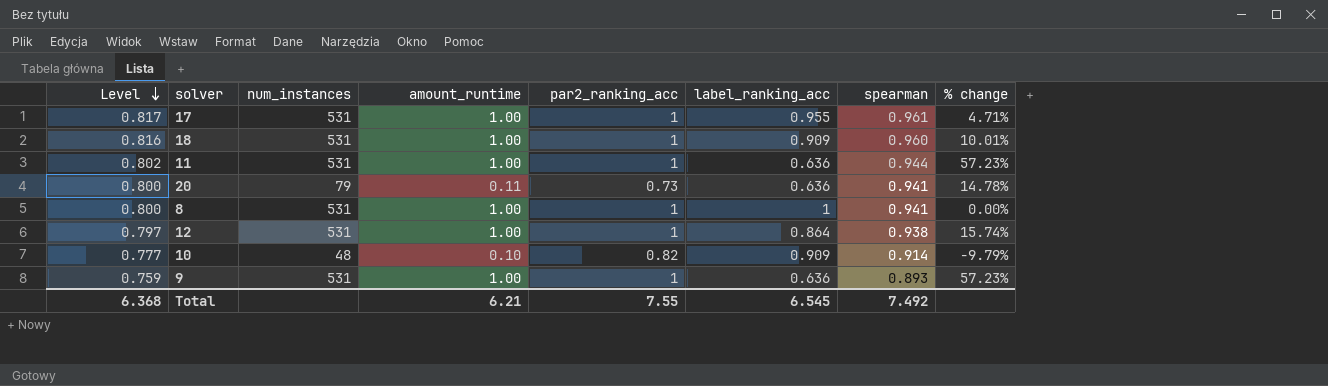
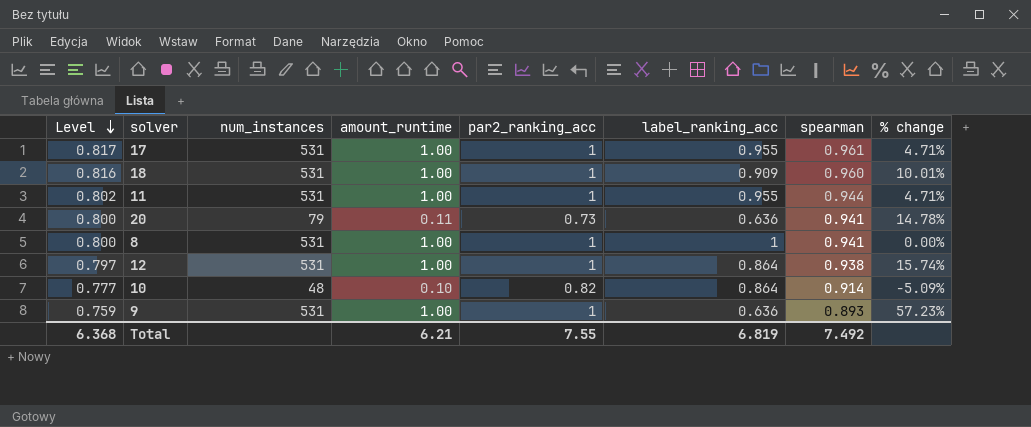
11 | label_ranking_acc: 0.636 -> 0.955
11 | % change: 57.23% -> 4.71%
10 | label_ranking_acc: 0.909 -> 0.864
10 | % change: -9.79% -> -5.09%
Total | label_ranking_acc: 6.545 -> 6.819

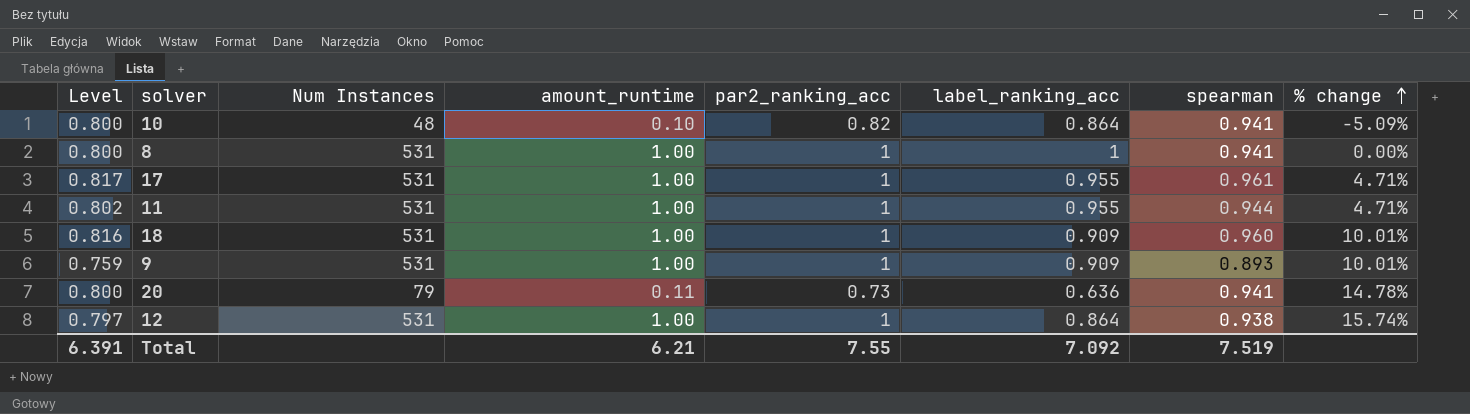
row order: Level descending -> % change ascending
column name: num_instances -> Num Instances
10 | Level: 0.777 -> 0.800
10 | spearman: 0.914 -> 0.941
9 | label_ranking_acc: 0.636 -> 0.909
9 | % change: 57.23% -> 10.01%
Total | Level: 6.368 -> 6.391
Total | label_ranking_acc: 6.819 -> 7.092
Total | spearman: 7.492 -> 7.519

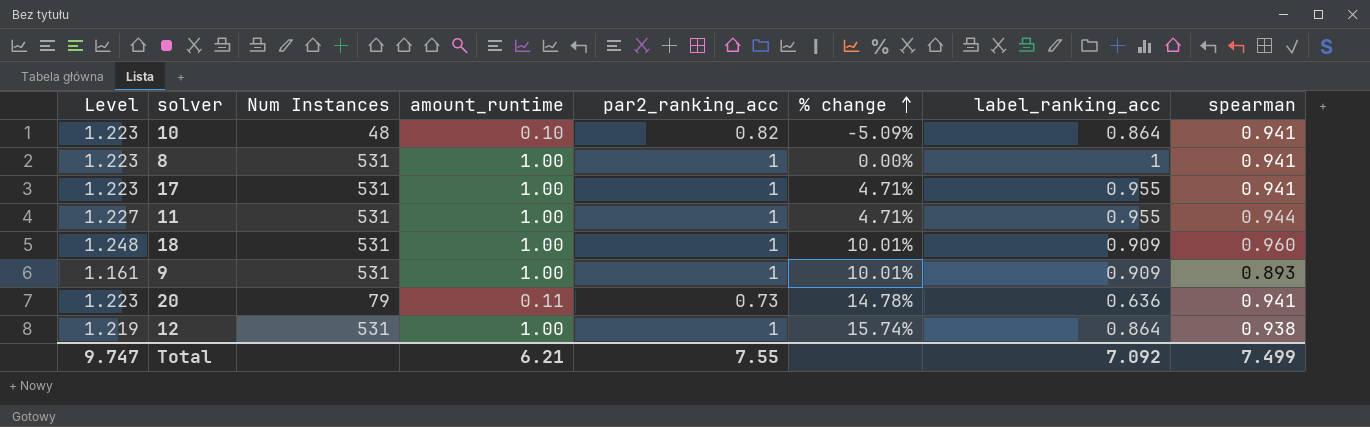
column Level | formula: [spearman] * 0.85 -> [spearman] * 1.3
column % change | position: 8 -> 6
17 | spearman: 0.961 -> 0.941
Total | Level: 6.391 -> 9.747
Total | spearman: 7.519 -> 7.499

